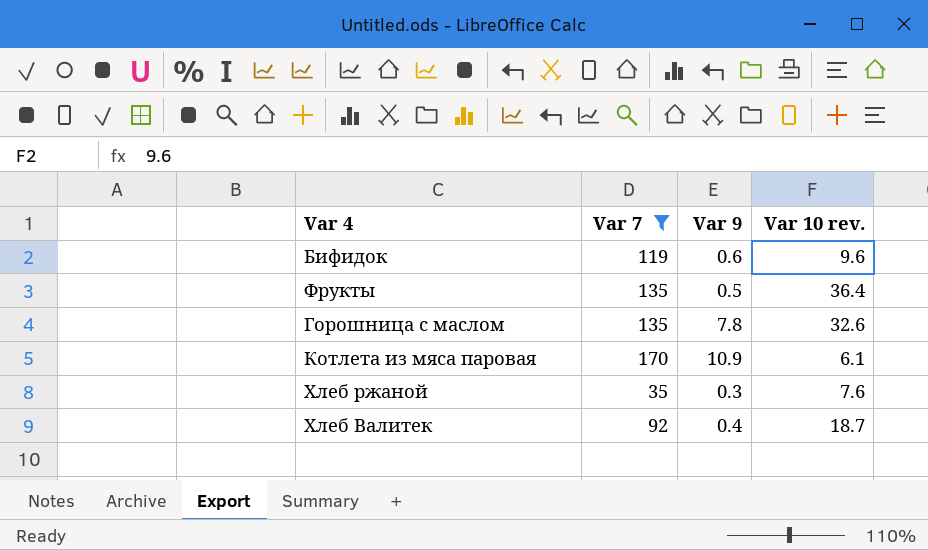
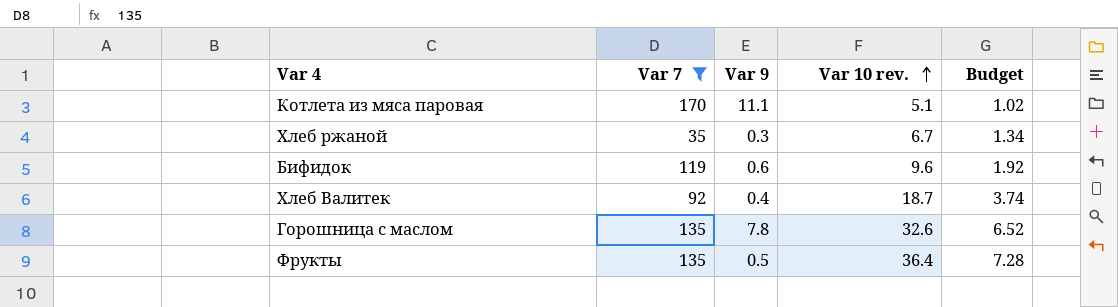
row order: none -> Var 10 rev. ascending
column Budget | formula: none -> [Var 10 rev.] * 0.2
Котлета из мяса паровая | Var 9: 10.9 -> 11.1
Котлета из мяса паровая | Var 10 rev.: 6.1 -> 5.1
Хлеб ржаной | Var 10 rev.: 7.6 -> 6.7

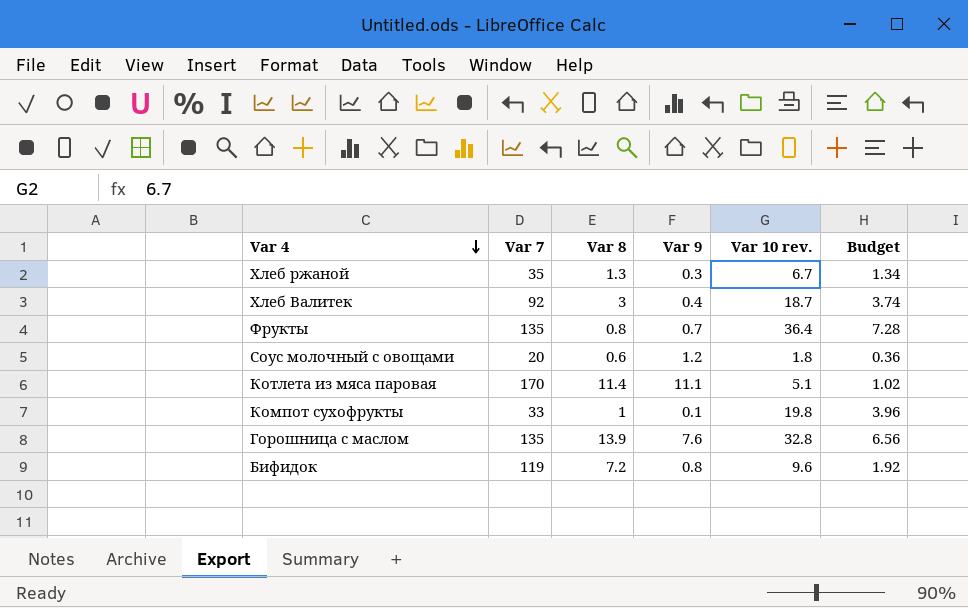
filter: Var 7 >= 35 -> none
row order: Var 10 rev. ascending -> Var 4 descending
column Var 8 | position: none -> 3
Фрукты | Var 9: 0.5 -> 0.7
Горошница с маслом | Var 9: 7.8 -> 7.6
Горошница с маслом | Var 10 rev.: 32.6 -> 32.8
Горошница с маслом | Budget: 6.52 -> 6.56
Бифидок | Var 9: 0.6 -> 0.8

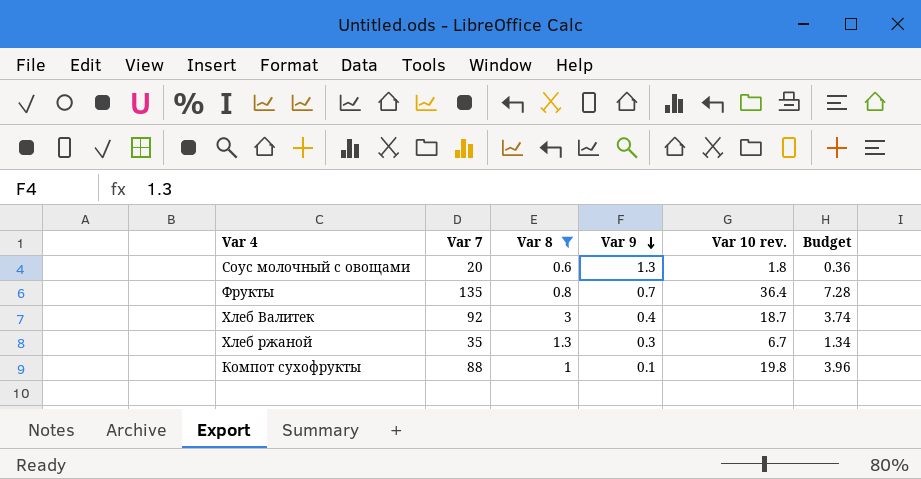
filter: none -> Var 8 <= 3
row order: Var 4 descending -> Var 9 descending
Соус молочный с овощами | Var 9: 1.2 -> 1.3
Компот сухофрукты | Var 7: 33 -> 88

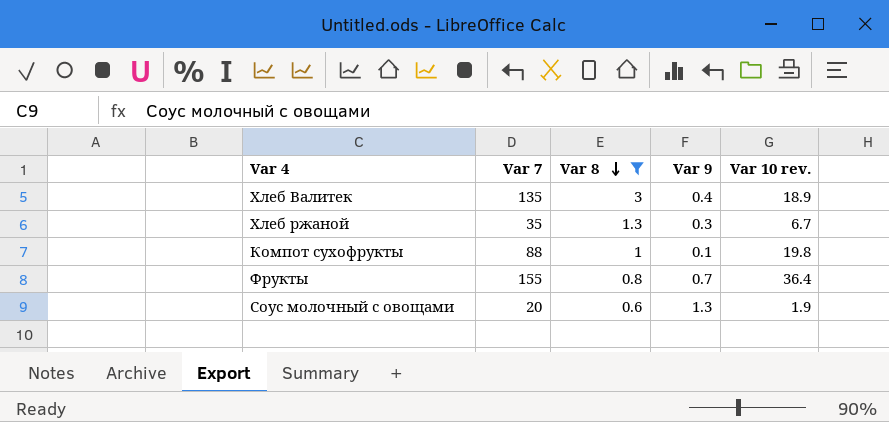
row order: Var 9 descending -> Var 8 descending
column Budget | formula: [Var 10 rev.] * 0.2 -> none
Хлеб Валитек | Var 7: 92 -> 135
Хлеб Валитек | Var 10 rev.: 18.7 -> 18.9
Фрукты | Var 7: 135 -> 155
Соус молочный с овощами | Var 10 rev.: 1.8 -> 1.9

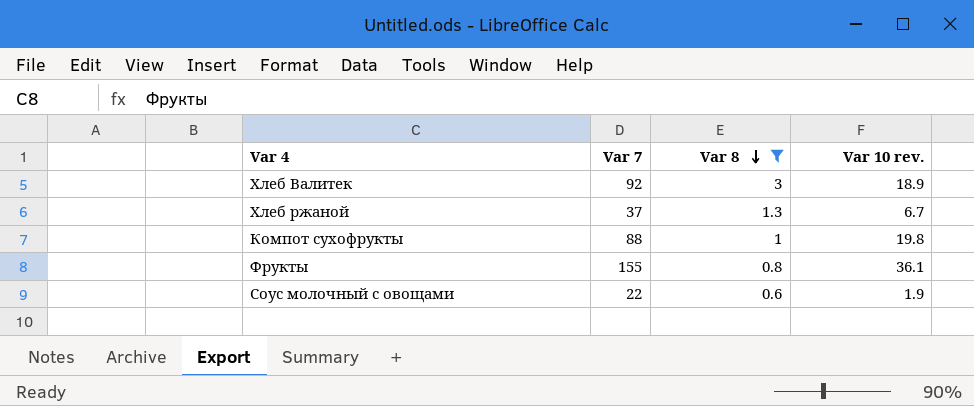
column Var 9 | position: 4 -> none
Хлеб Валитек | Var 7: 135 -> 92
Хлеб ржаной | Var 7: 35 -> 37
Фрукты | Var 10 rev.: 36.4 -> 36.1
Соус молочный с овощами | Var 7: 20 -> 22

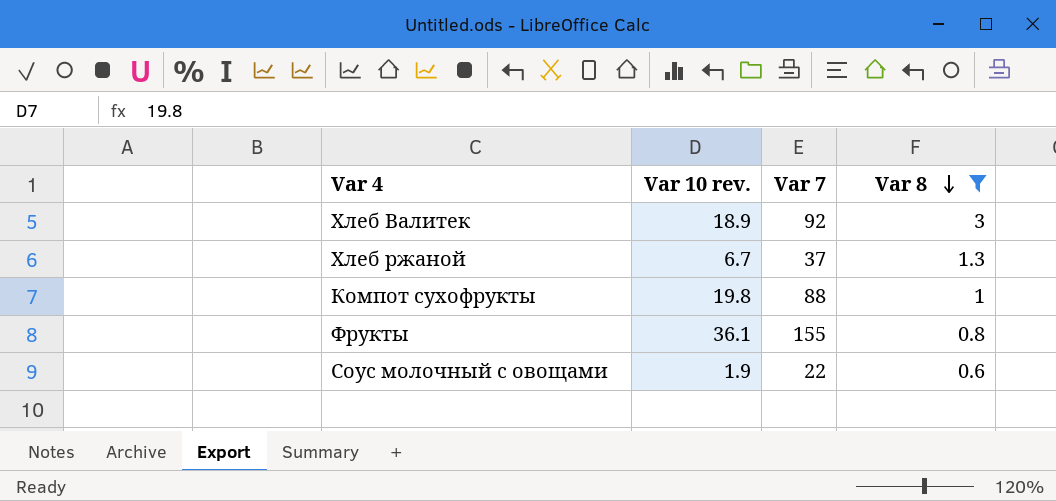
column Var 10 rev. | position: 4 -> 2

